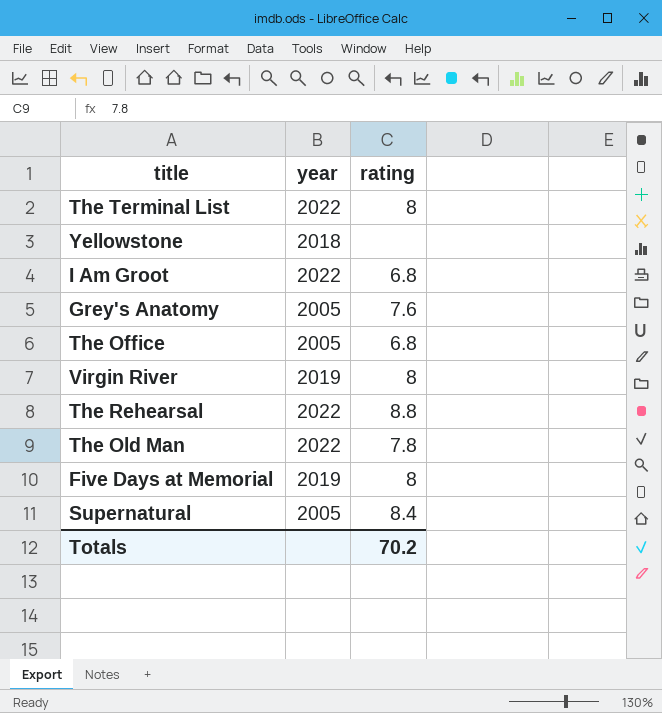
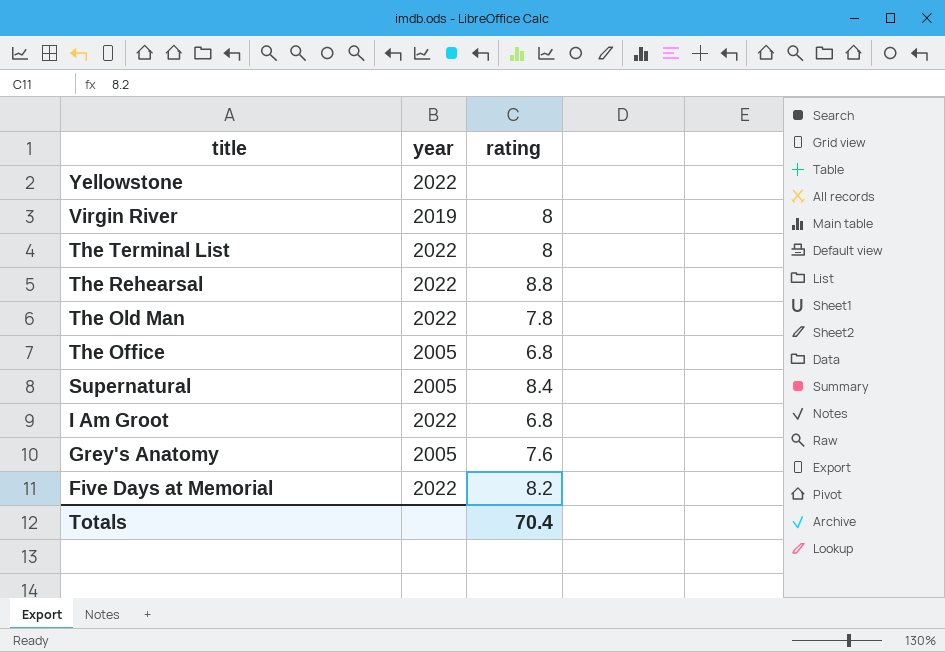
row order: none -> title descending
Yellowstone | year: 2018 -> 2022
Five Days at Memorial | year: 2019 -> 2022
Five Days at Memorial | rating: 8 -> 8.2
Totals | rating: 70.2 -> 70.4

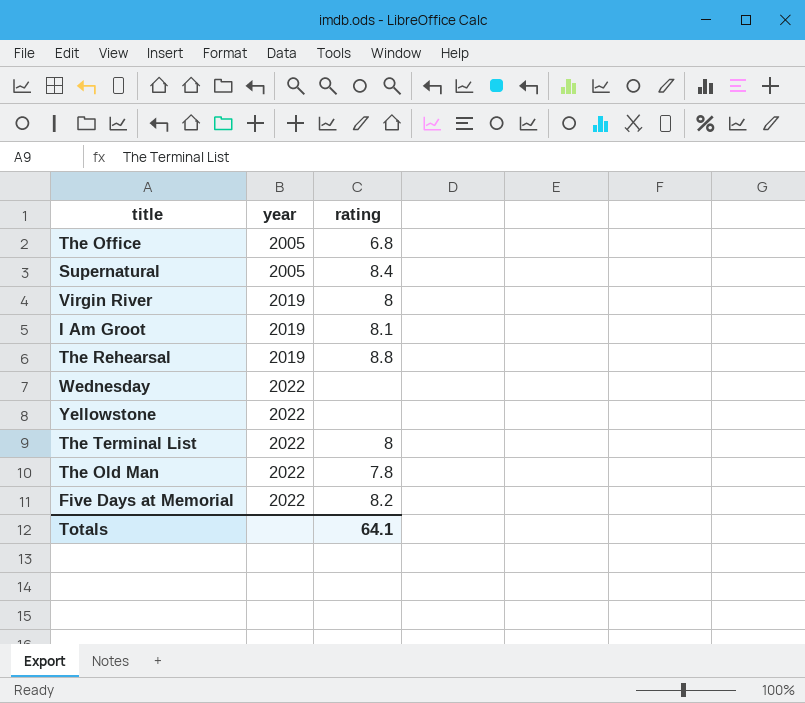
row order: title descending -> year ascending
row Grey's Anatomy: 2005 | 7.6 -> none
I Am Groot | year: 2022 -> 2019
I Am Groot | rating: 6.8 -> 8.1
The Rehearsal | year: 2022 -> 2019
row Wednesday: none -> 2022 | none
Totals | rating: 70.4 -> 64.1

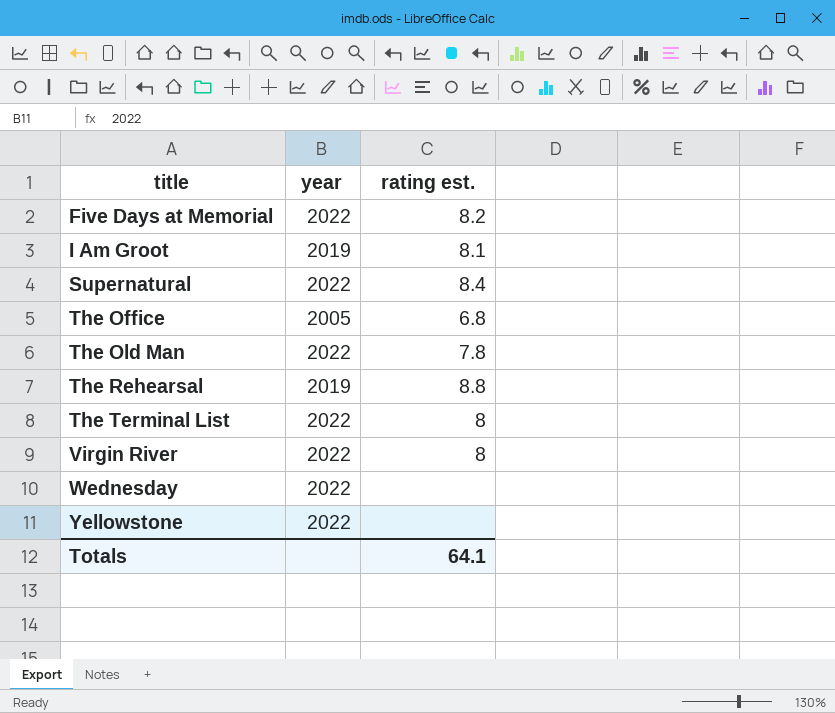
row order: year ascending -> title ascending
column name: rating -> rating est.
Supernatural | year: 2005 -> 2022
Virgin River | year: 2019 -> 2022

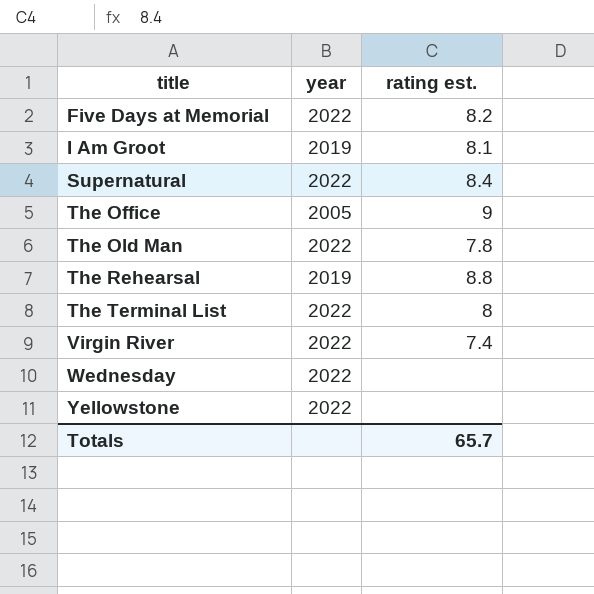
The Office | rating est.: 6.8 -> 9
Virgin River | rating est.: 8 -> 7.4
Totals | rating est.: 64.1 -> 65.7

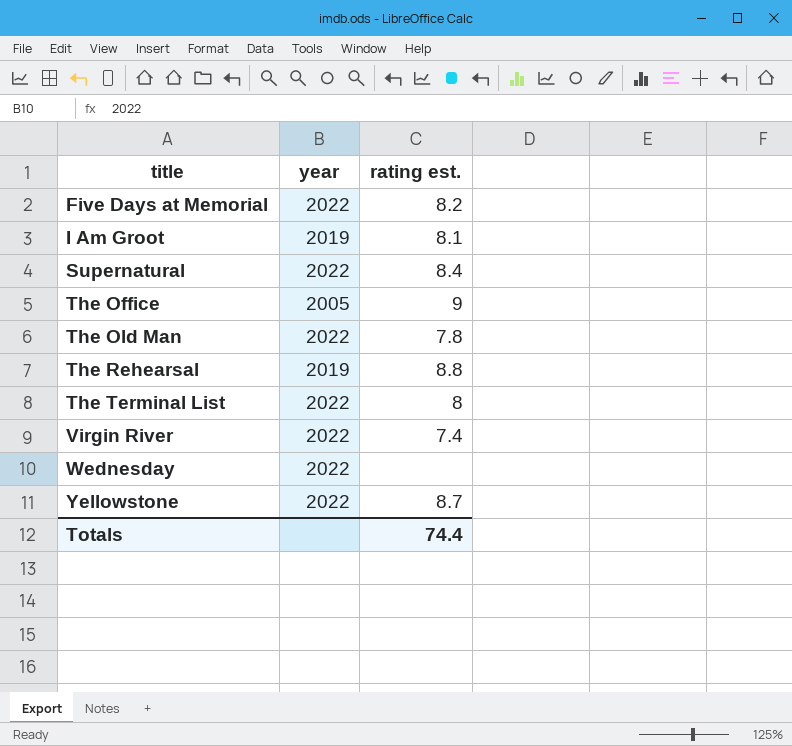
Yellowstone | rating est.: none -> 8.7
Totals | rating est.: 65.7 -> 74.4

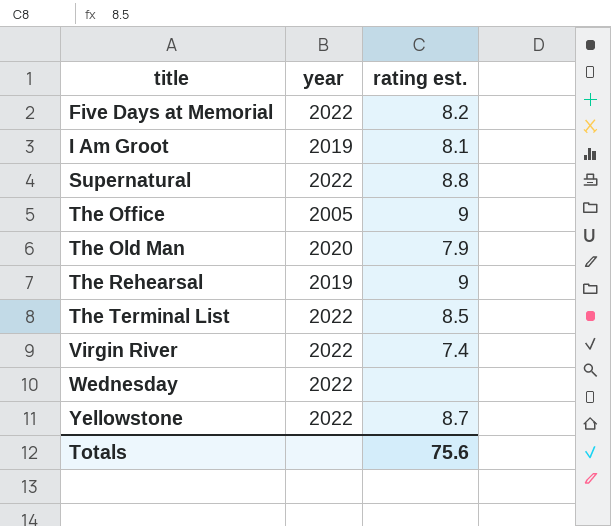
Supernatural | rating est.: 8.4 -> 8.8
The Old Man | year: 2022 -> 2020
The Old Man | rating est.: 7.8 -> 7.9
The Rehearsal | rating est.: 8.8 -> 9
The Terminal List | rating est.: 8 -> 8.5
Totals | rating est.: 74.4 -> 75.6

